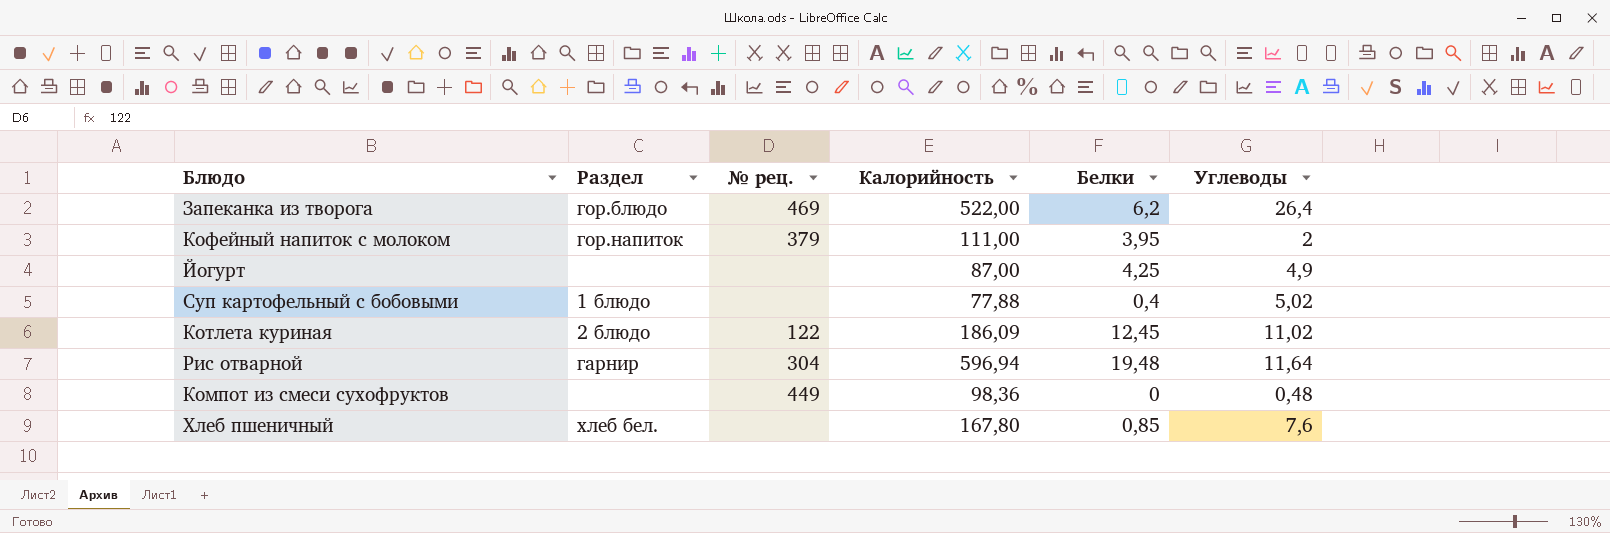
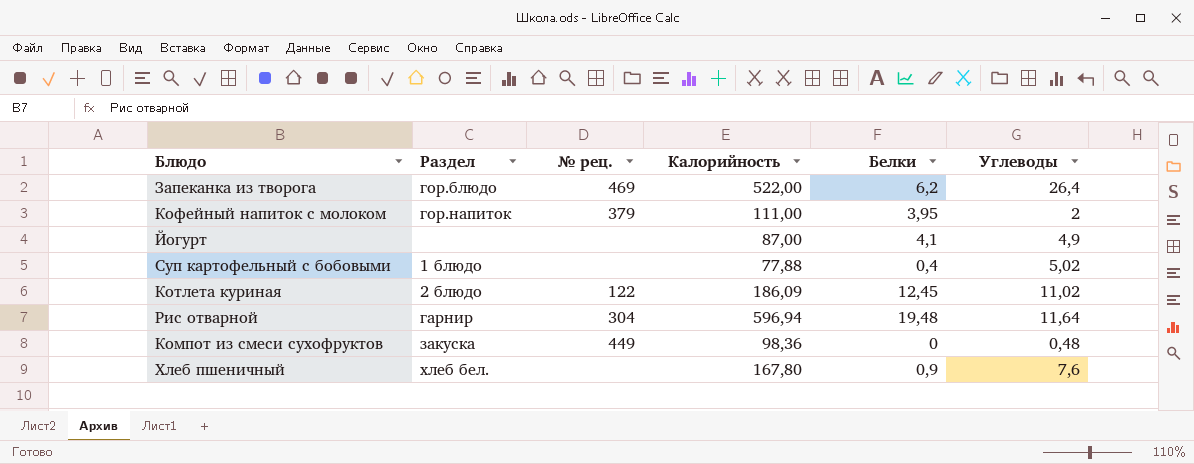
Йогурт | Белки: 4,25 -> 4,1
Компот из смеси сухофруктов | Раздел: none -> закуска
Хлеб пшеничный | Белки: 0,85 -> 0,9

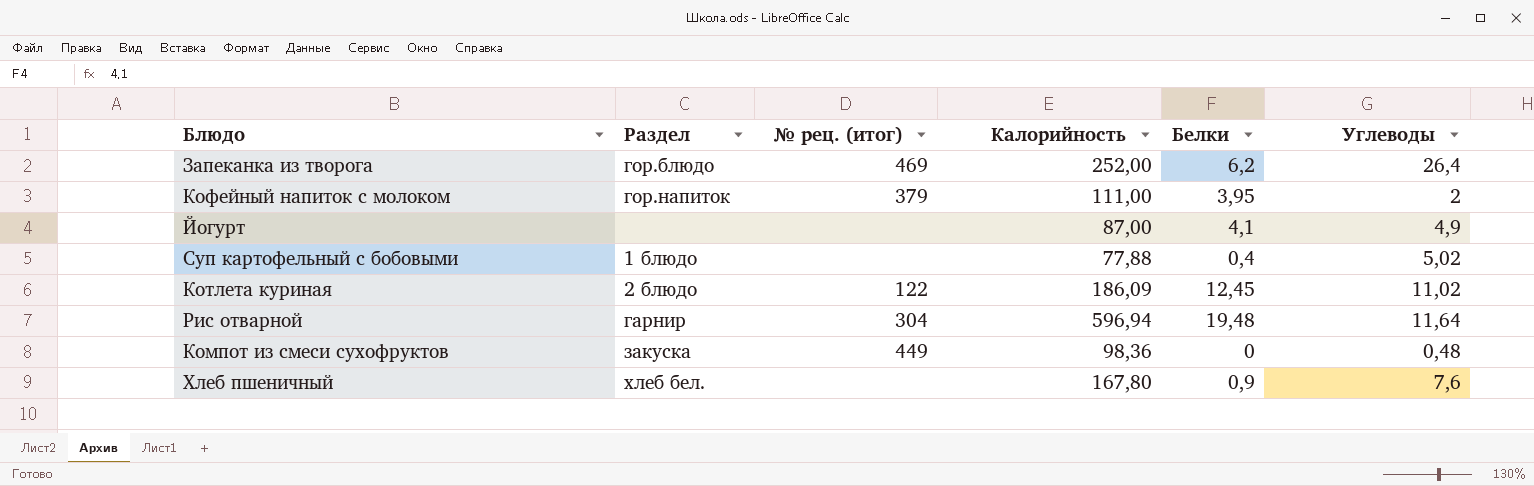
column name: № рец. -> № рец. (итог)
Запеканка из творога | Калорийность: 522,00 -> 252,00

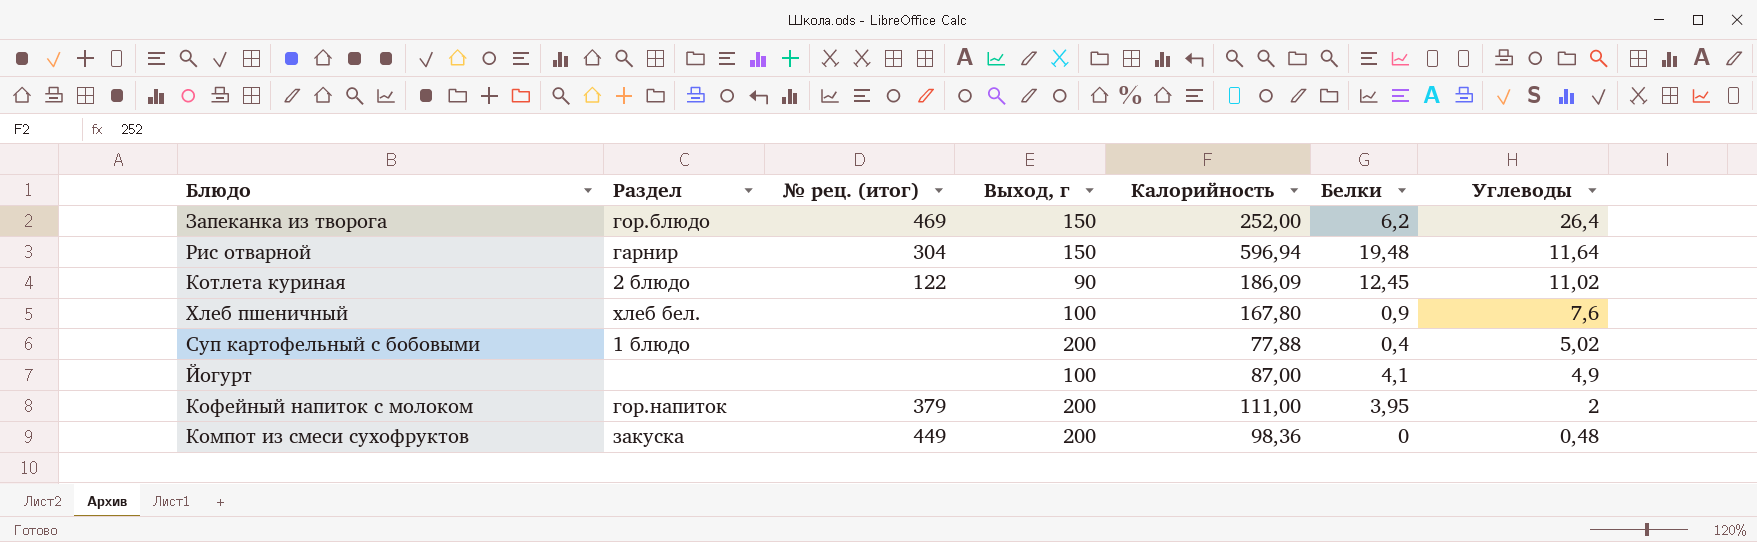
row order: none -> Углеводы descending
column Выход, г | position: none -> 4

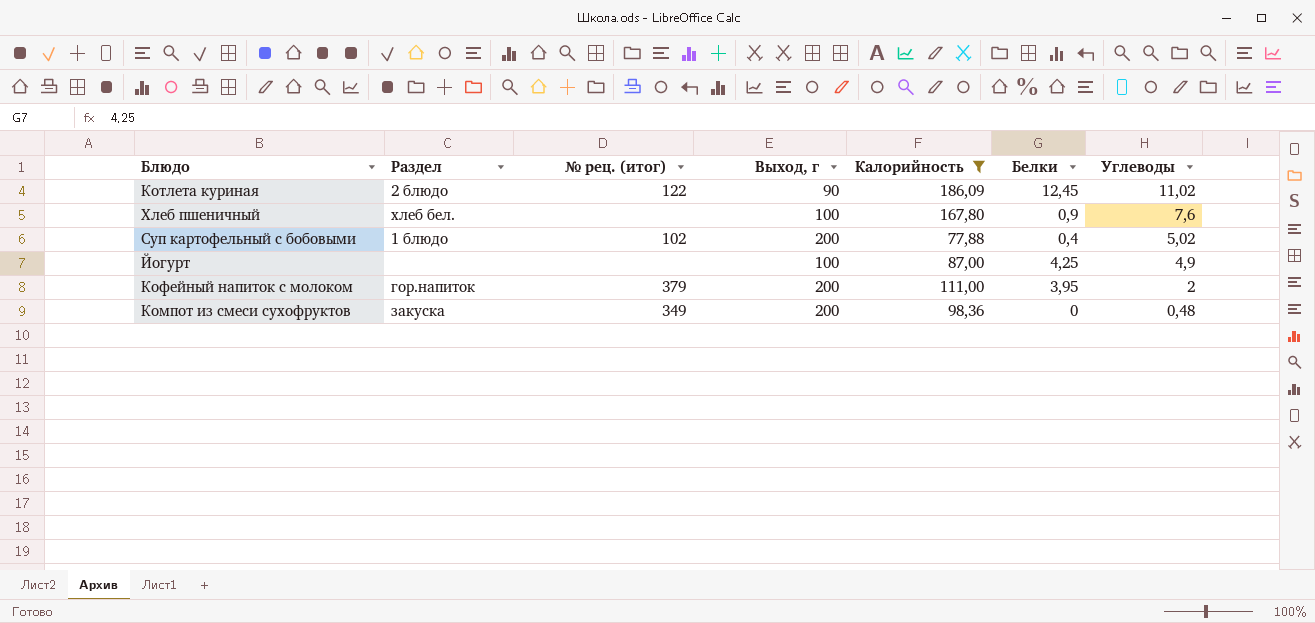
filter: none -> Калорийность <= 186,09
Суп картофельный с бобовыми | № рец. (итог): none -> 102
Йогурт | Белки: 4,1 -> 4,25
Компот из смеси сухофруктов | № рец. (итог): 449 -> 349

